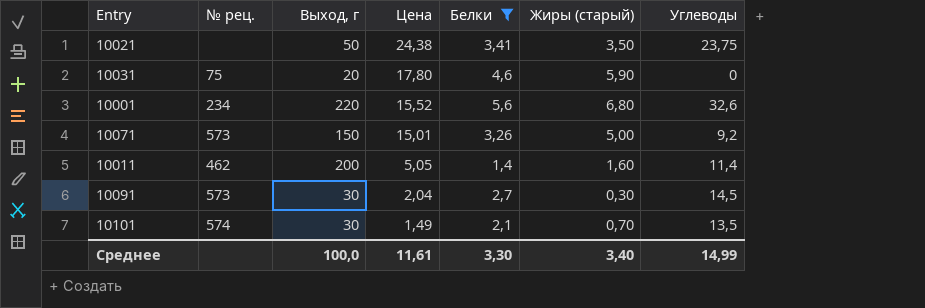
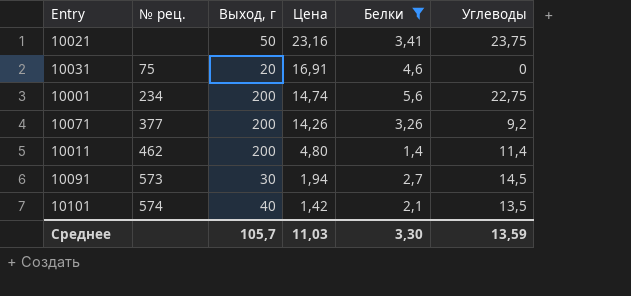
column Жиры (старый) | position: 6 -> none
10021 | Цена: 24,38 -> 23,16
10031 | Цена: 17,80 -> 16,91
10001 | Выход, г: 220 -> 200
10001 | Цена: 15,52 -> 14,74
10001 | Углеводы: 32,6 -> 22,75
10071 | № рец.: 573 -> 377
10071 | Выход, г: 150 -> 200
10071 | Цена: 15,01 -> 14,26
10011 | Цена: 5,05 -> 4,80
10091 | Цена: 2,04 -> 1,94
10101 | Выход, г: 30 -> 40
10101 | Цена: 1,49 -> 1,42
Среднее | Выход, г: 100,0 -> 105,7
Среднее | Цена: 11,61 -> 11,03
Среднее | Углеводы: 14,99 -> 13,59

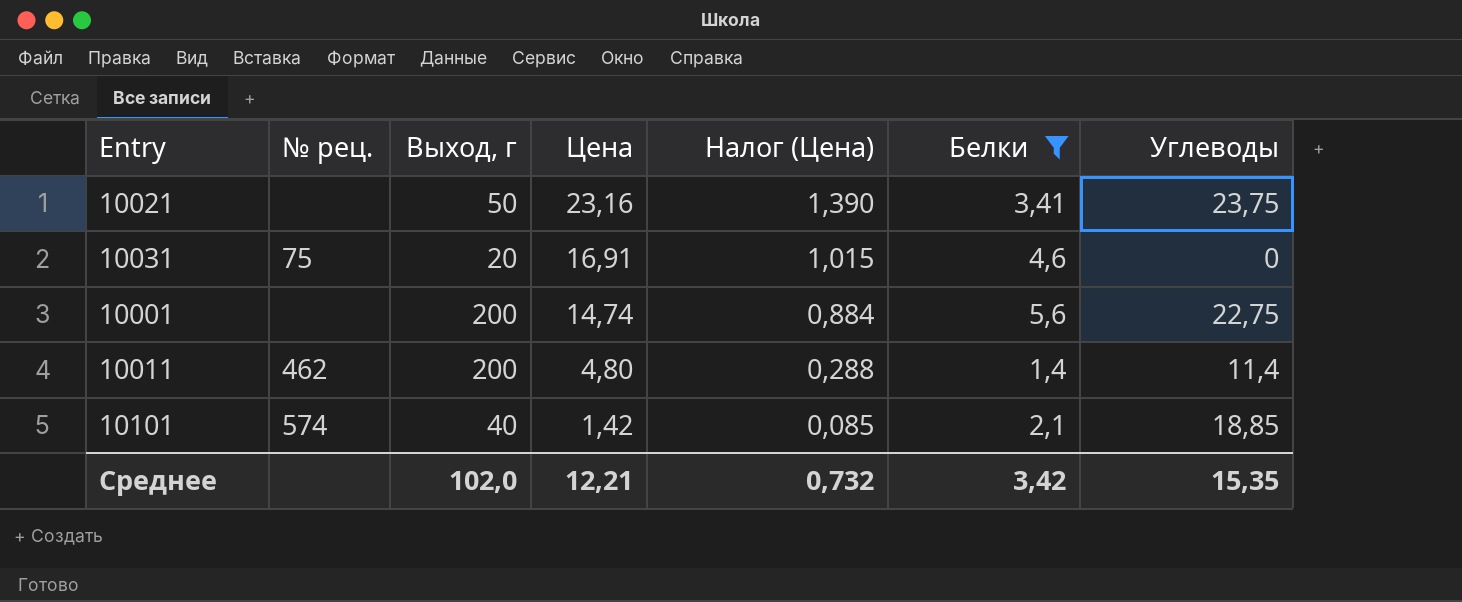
column Налог (Цена) | formula: none -> [Цена] * 0,06
row 10071: 377 | 200 | 14,26 | 3,26 | 9,2 -> none
row 10091: 573 | 30 | 1,94 | 2,7 | 14,5 -> none
10001 | № рец.: 234 -> none
10101 | Углеводы: 13,5 -> 18,85
Среднее | Выход, г: 105,7 -> 102,0
Среднее | Цена: 11,03 -> 12,21
Среднее | Белки: 3,30 -> 3,42
Среднее | Углеводы: 13,59 -> 15,35

